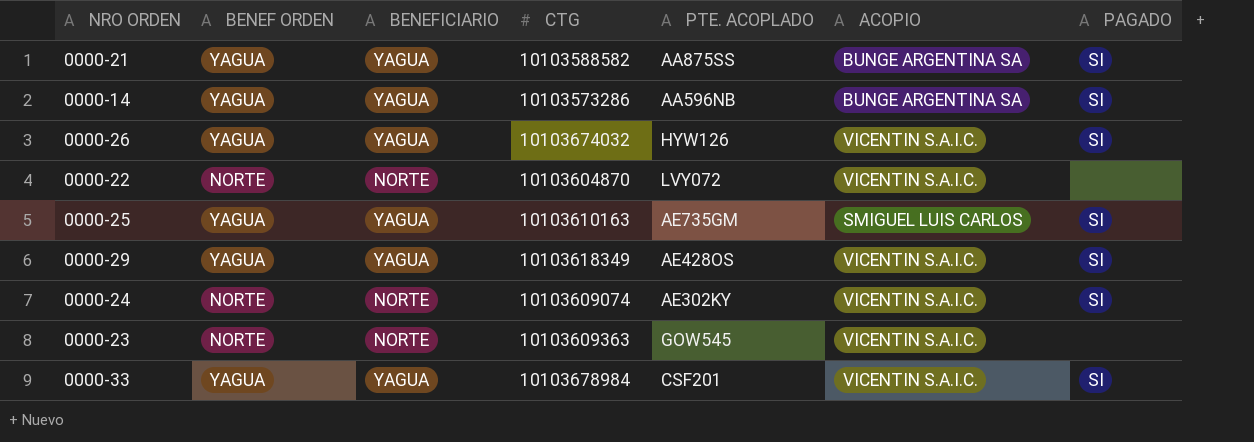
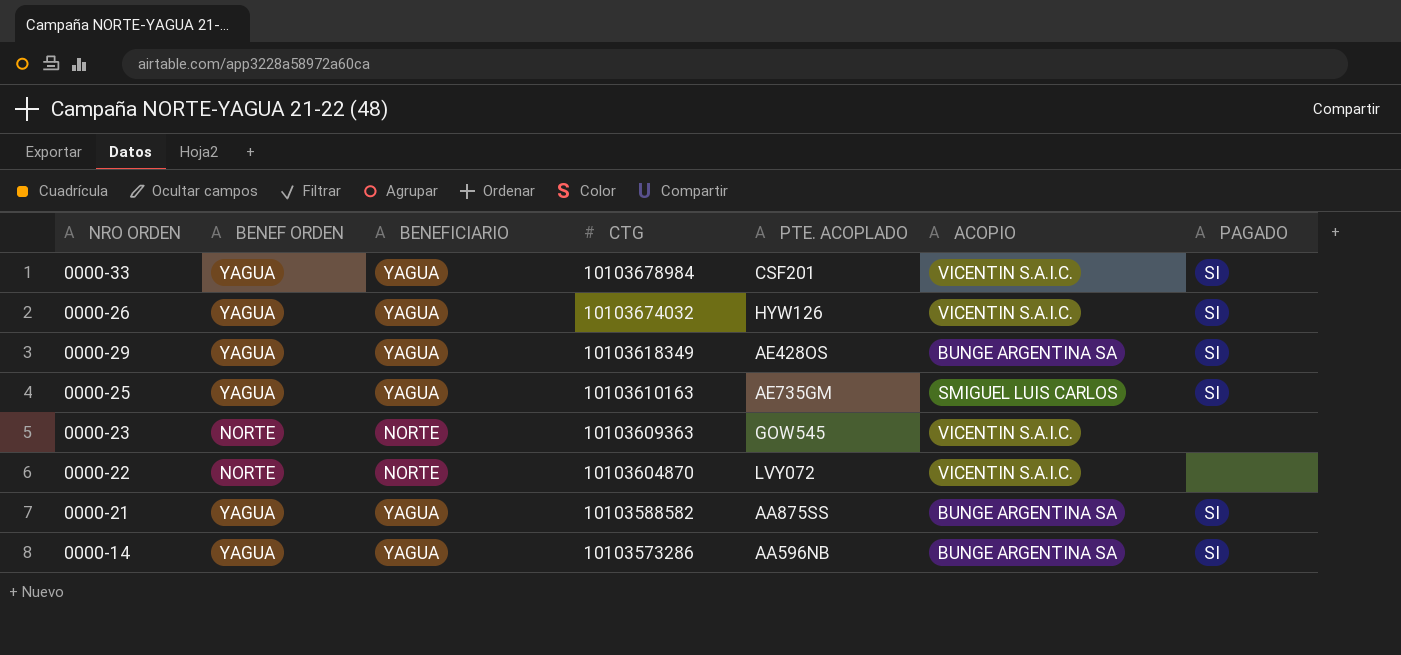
row order: none -> CTG descending
row 0000-24: NORTE | NORTE | 10103609074 | AE302KY | VICENTIN S.A.I.C. | SI -> none
0000-29 | ACOPIO: VICENTIN S.A.I.C. -> BUNGE ARGENTINA SA

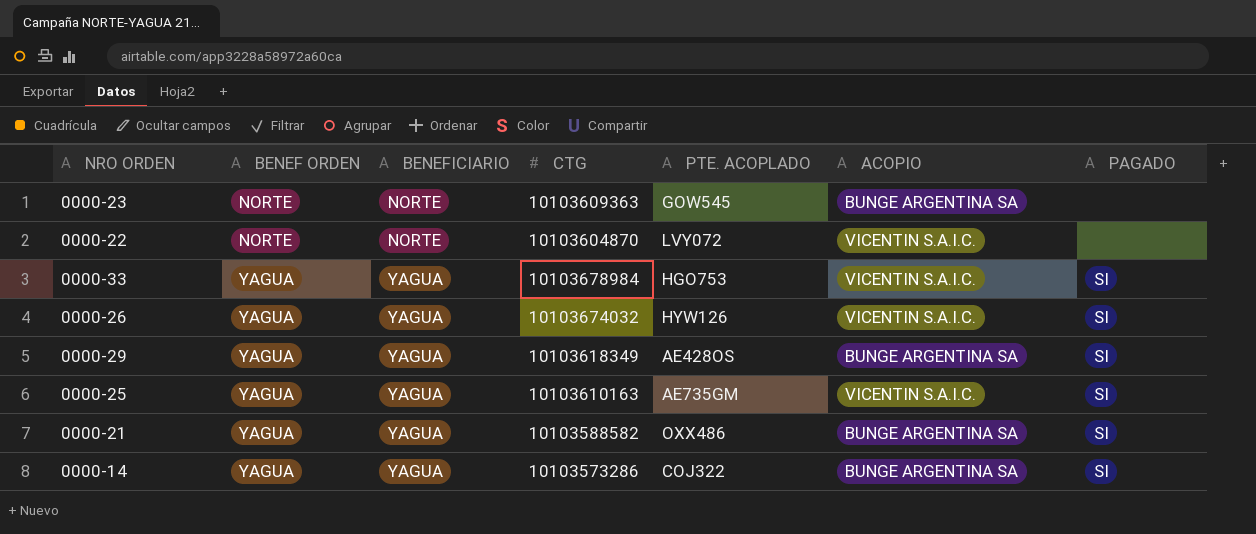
row order: CTG descending -> BENEF ORDEN ascending
0000-23 | ACOPIO: VICENTIN S.A.I.C. -> BUNGE ARGENTINA SA
0000-33 | PTE. ACOPLADO: CSF201 -> HGO753
0000-25 | ACOPIO: SMIGUEL LUIS CARLOS -> VICENTIN S.A.I.C.
0000-21 | PTE. ACOPLADO: AA875SS -> OXX486
0000-14 | PTE. ACOPLADO: AA596NB -> COJ322

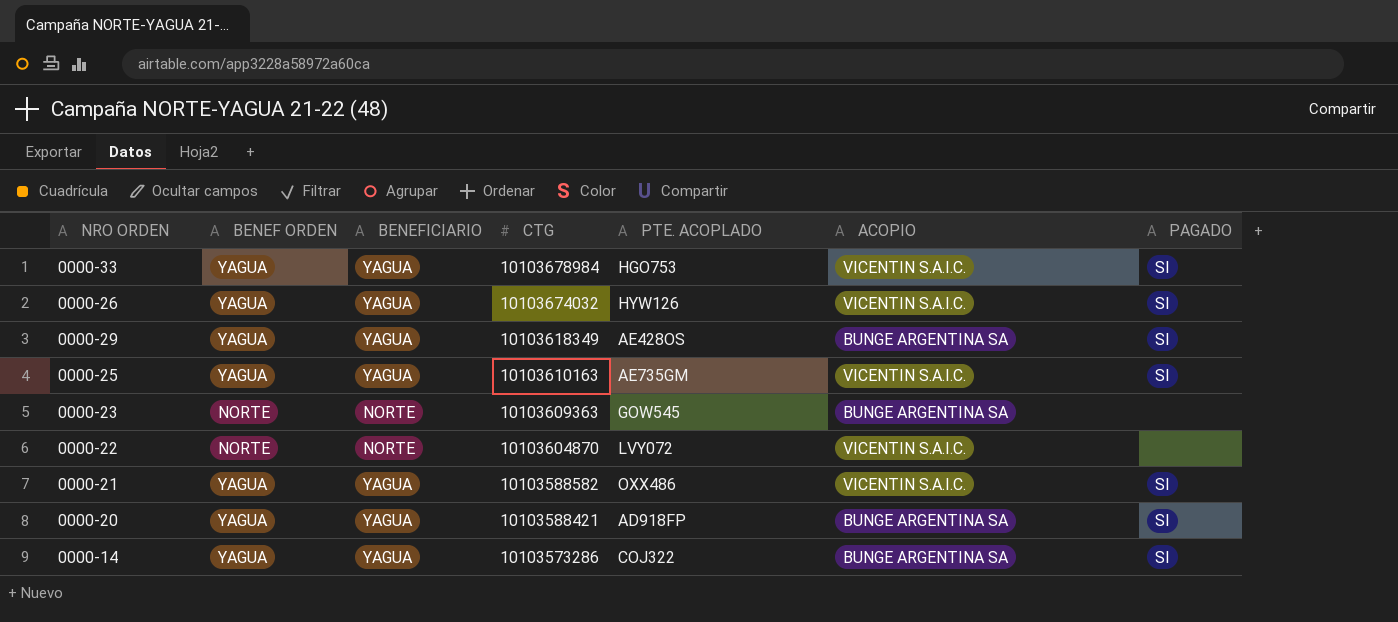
row order: BENEF ORDEN ascending -> CTG descending
0000-21 | ACOPIO: BUNGE ARGENTINA SA -> VICENTIN S.A.I.C.
row 0000-20: none -> YAGUA | YAGUA | 10103588421 | AD918FP | BUNGE ARGENTINA SA | SI

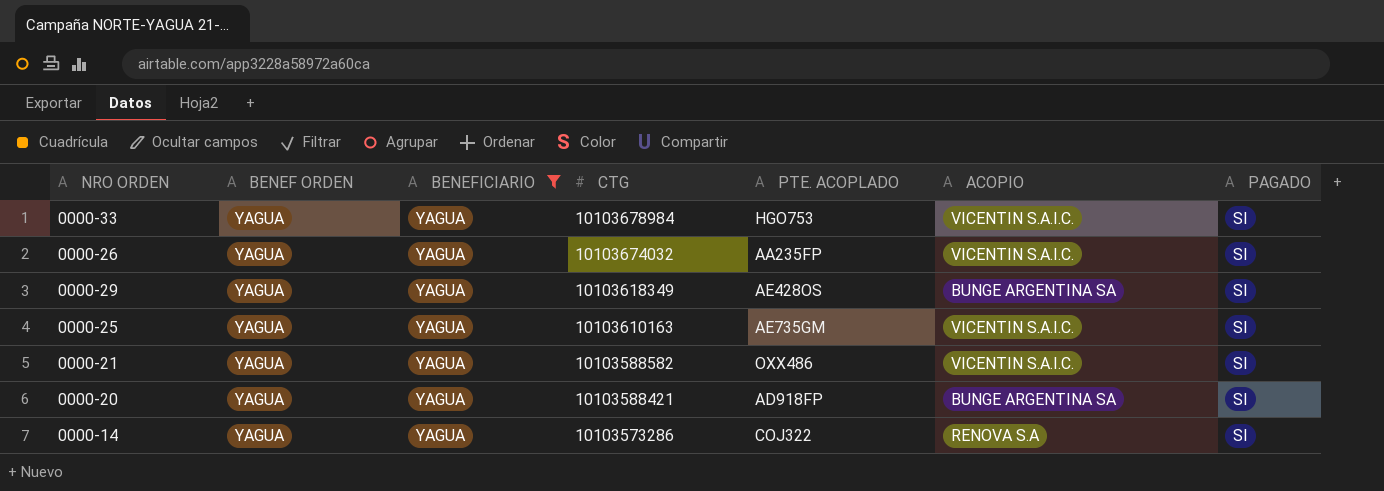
filter: none -> BENEFICIARIO = YAGUA
0000-26 | PTE. ACOPLADO: HYW126 -> AA235FP
0000-14 | ACOPIO: BUNGE ARGENTINA SA -> RENOVA S.A

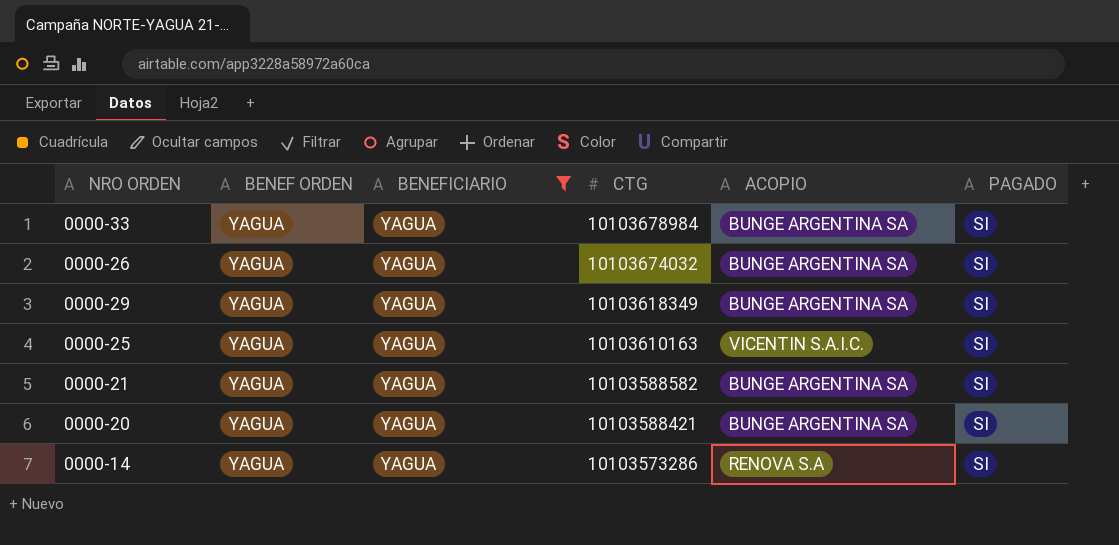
column PTE. ACOPLADO | position: 5 -> none
0000-33 | ACOPIO: VICENTIN S.A.I.C. -> BUNGE ARGENTINA SA
0000-26 | ACOPIO: VICENTIN S.A.I.C. -> BUNGE ARGENTINA SA
0000-21 | ACOPIO: VICENTIN S.A.I.C. -> BUNGE ARGENTINA SA

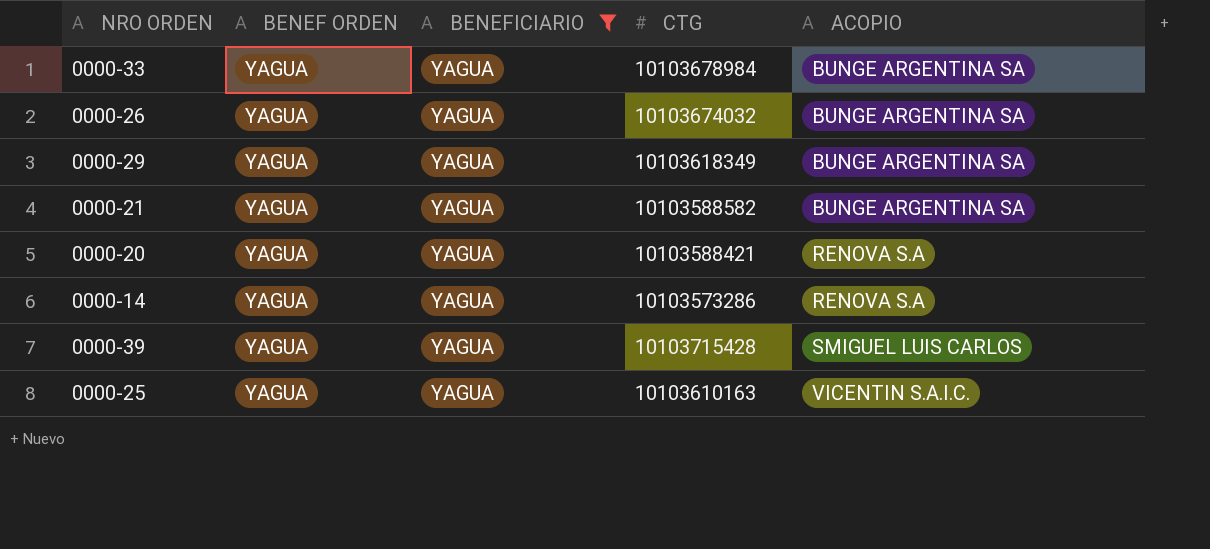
row order: CTG descending -> ACOPIO ascending
column PAGADO | position: 6 -> none
0000-20 | ACOPIO: BUNGE ARGENTINA SA -> RENOVA S.A
row 0000-39: none -> YAGUA | YAGUA | 10103715428 | SMIGUEL LUIS CARLOS

